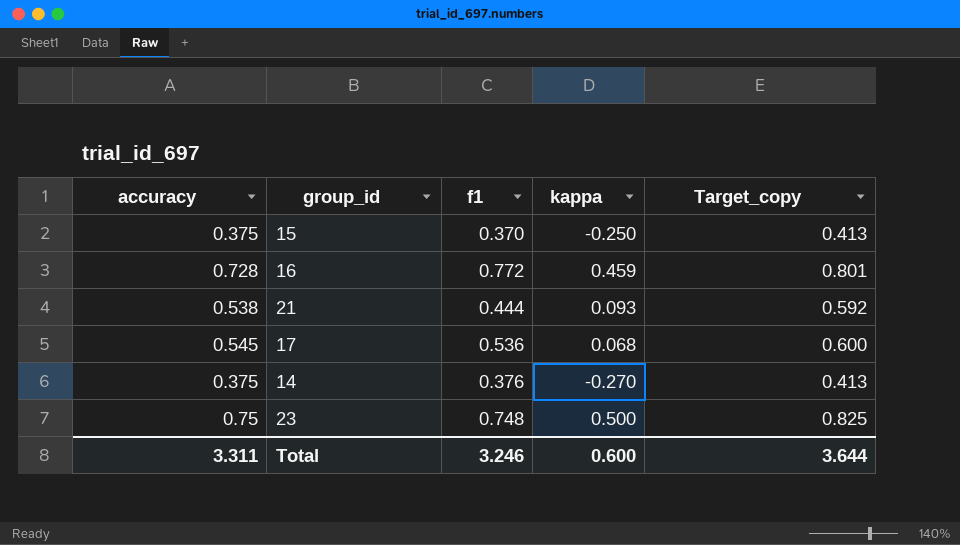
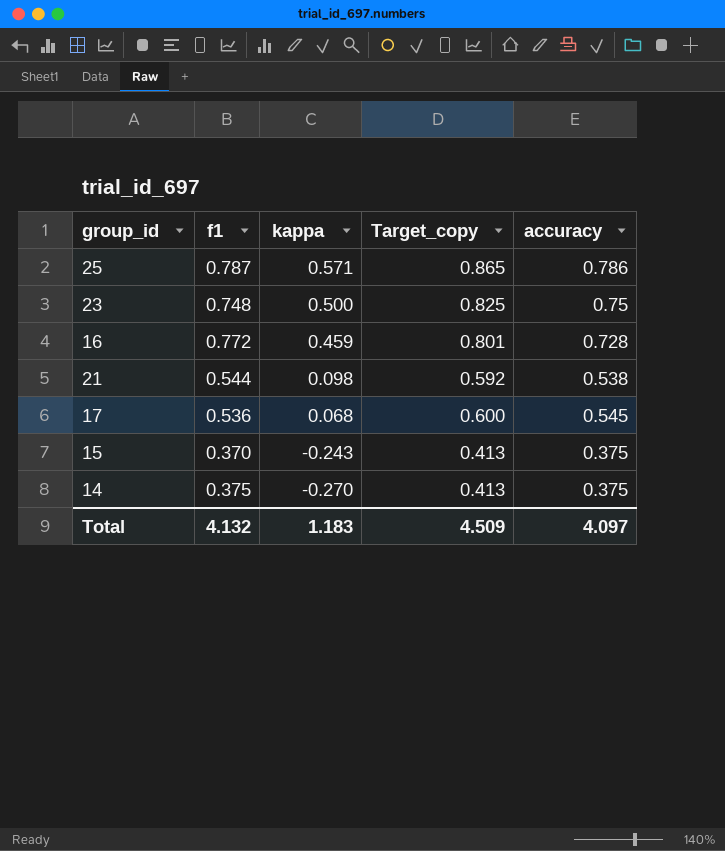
row order: none -> kappa descending
column accuracy | position: 1 -> 5
row 25: none -> 0.787 | 0.571 | 0.865 | 0.786
21 | f1: 0.444 -> 0.544
21 | kappa: 0.093 -> 0.098
15 | kappa: -0.250 -> -0.243
14 | f1: 0.376 -> 0.375
Total | f1: 3.246 -> 4.132
Total | kappa: 0.600 -> 1.183
Total | Target_copy: 3.644 -> 4.509
Total | accuracy: 3.311 -> 4.097

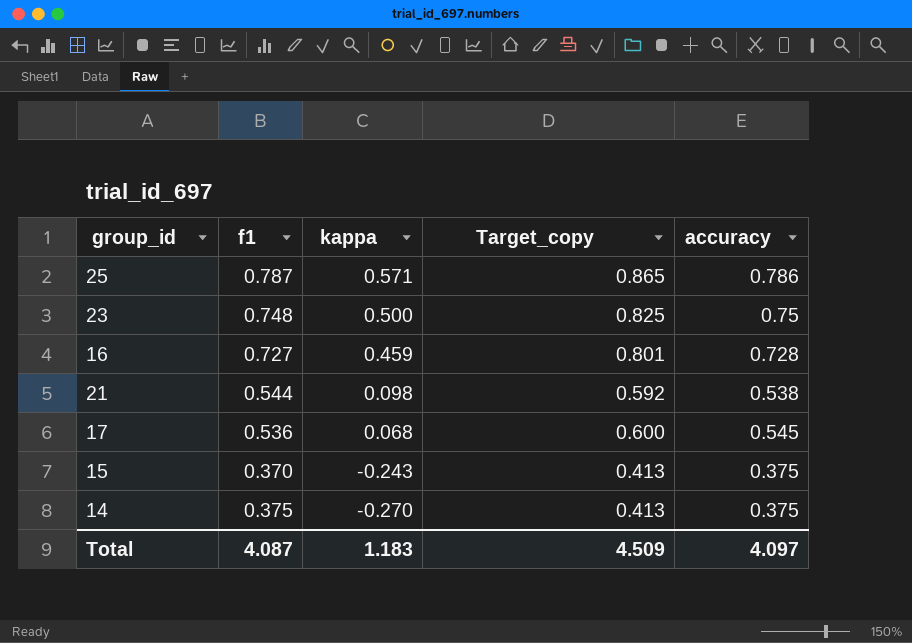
16 | f1: 0.772 -> 0.727
Total | f1: 4.132 -> 4.087

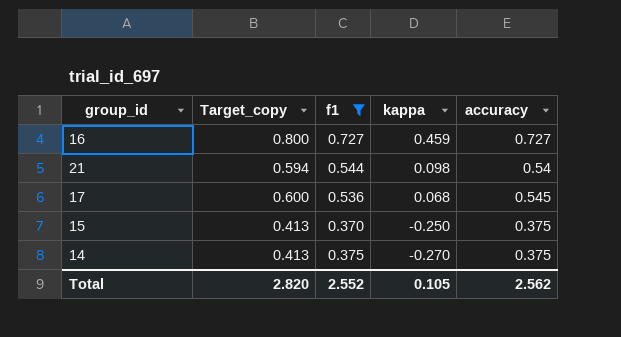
filter: none -> f1 <= 0.727
column Target_copy | position: 4 -> 2
16 | Target_copy: 0.801 -> 0.800
16 | accuracy: 0.728 -> 0.727
21 | Target_copy: 0.592 -> 0.594
21 | accuracy: 0.538 -> 0.54
15 | kappa: -0.243 -> -0.250
Total | Target_copy: 4.509 -> 2.820
Total | f1: 4.087 -> 2.552
Total | kappa: 1.183 -> 0.105
Total | accuracy: 4.097 -> 2.562

